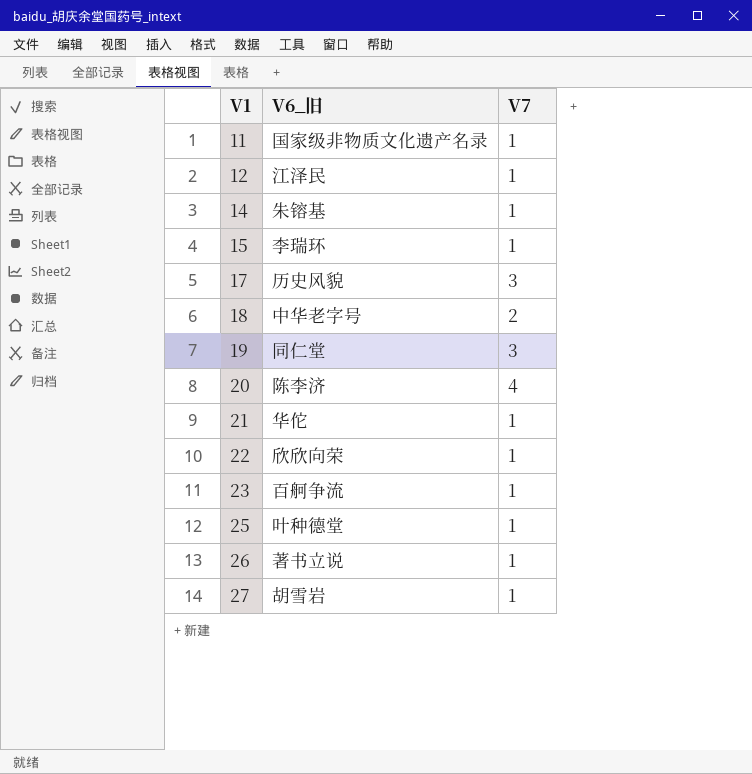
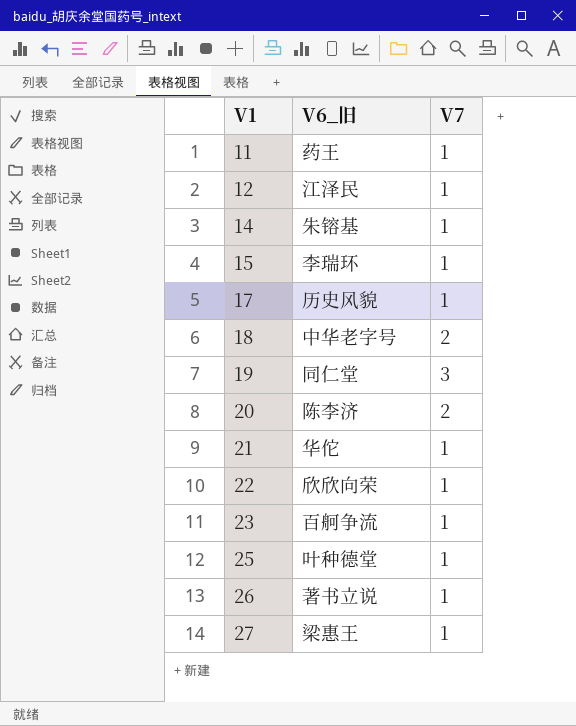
11 | V6_旧: 国家级非物质文化遗产名录 -> 药王
17 | V7: 3 -> 1
20 | V7: 4 -> 2
27 | V6_旧: 胡雪岩 -> 梁惠王

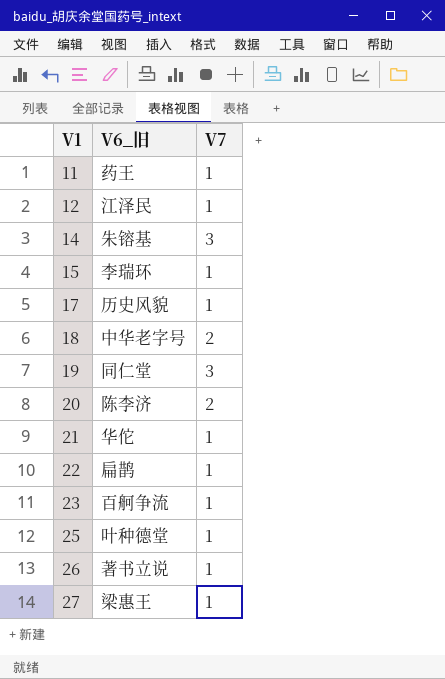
14 | V7: 1 -> 3
22 | V6_旧: 欣欣向荣 -> 扁鹊

